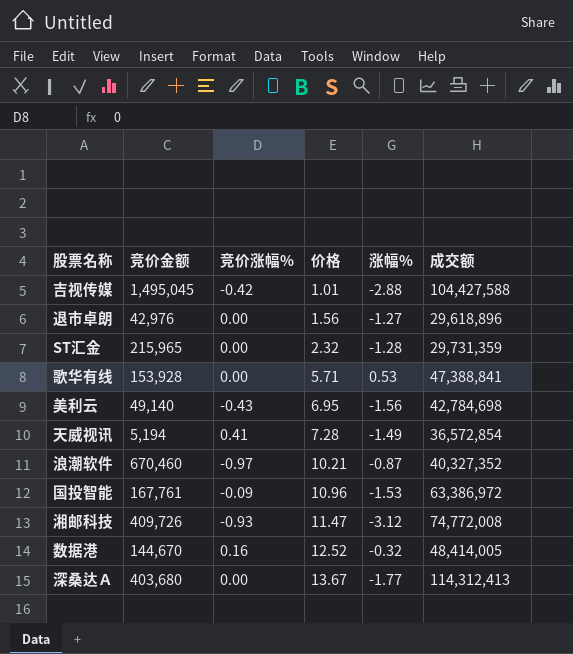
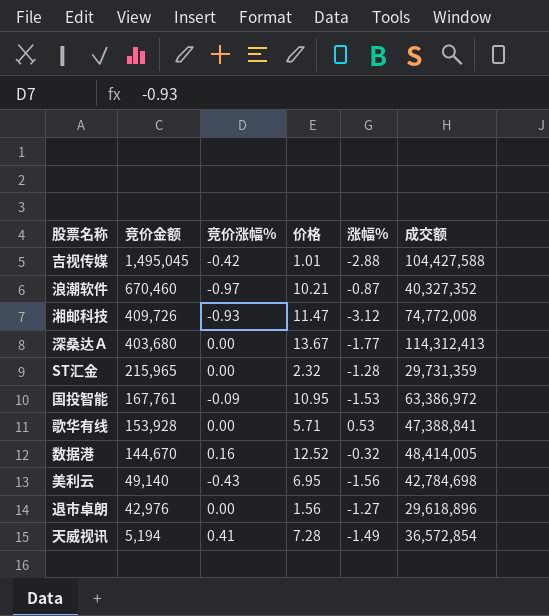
row order: 价格 ascending -> 竞价金额 descending
国投智能 | 价格: 10.96 -> 10.95

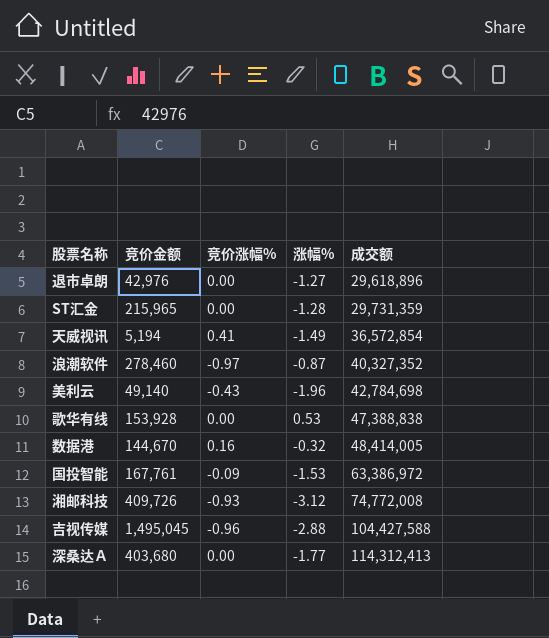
row order: 竞价金额 descending -> 成交额 ascending
column 价格 | position: 4 -> none
浪潮软件 | 竞价金额: 670,460 -> 278,460
美利云 | 涨幅%: -1.56 -> -1.96
歌华有线 | 成交额: 47,388,841 -> 47,388,838
吉视传媒 | 竞价涨幅%: -0.42 -> -0.96

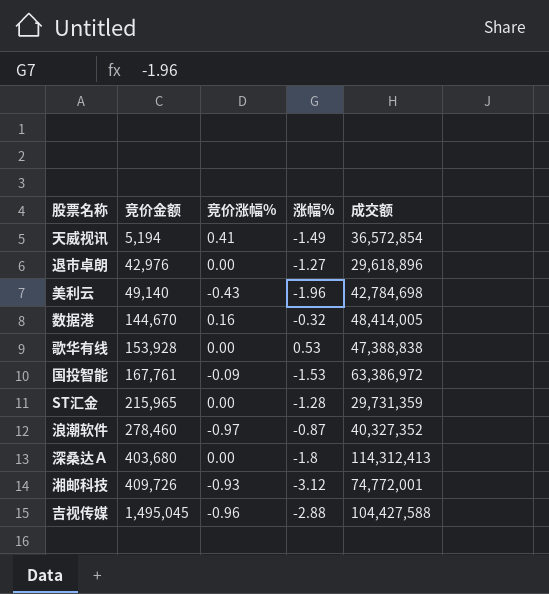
row order: 成交额 ascending -> 竞价金额 ascending
深桑达Ａ | 涨幅%: -1.77 -> -1.8
湘邮科技 | 成交额: 74,772,008 -> 74,772,001

